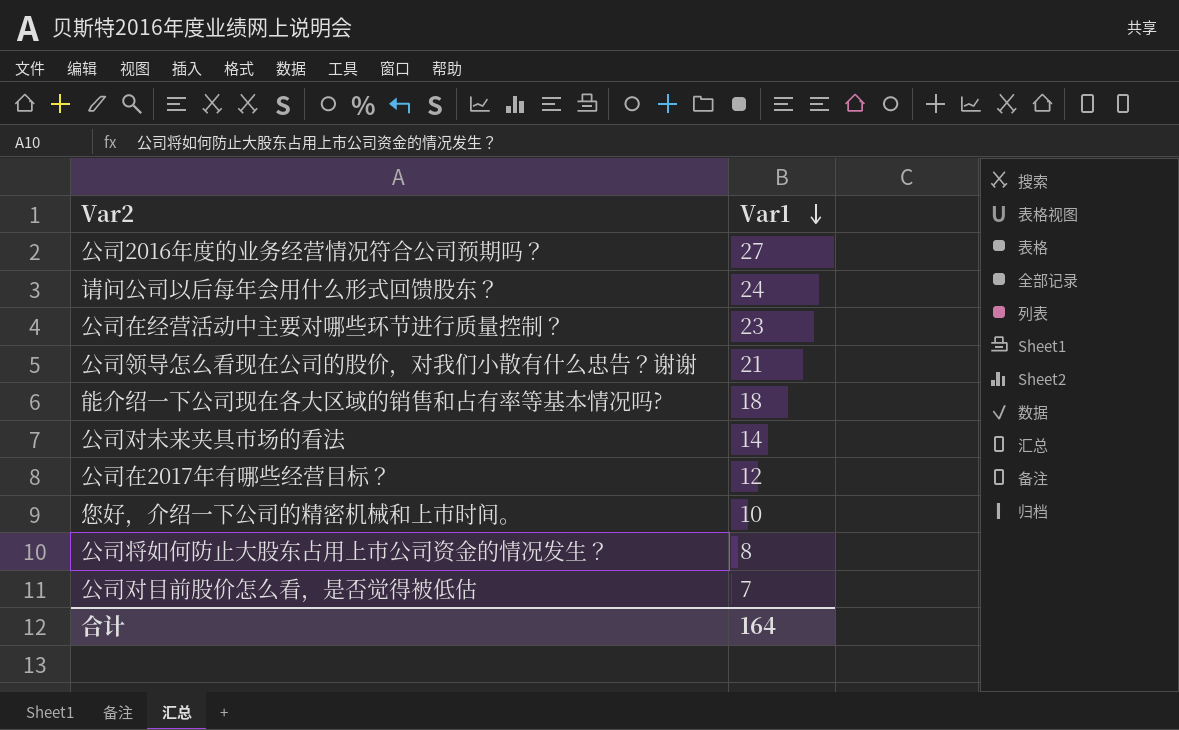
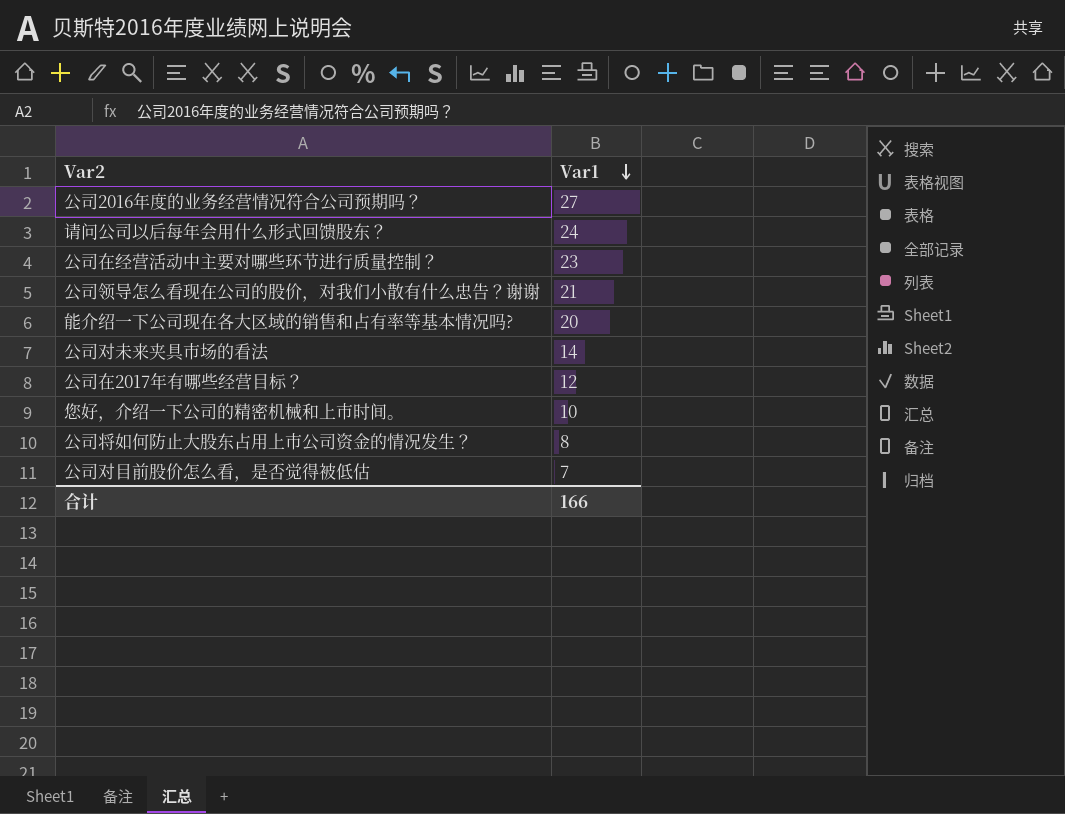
能介绍一下公司现在各大区域的销售和占有率等基本情况吗? | Var1: 18 -> 20
合计 | Var1: 164 -> 166

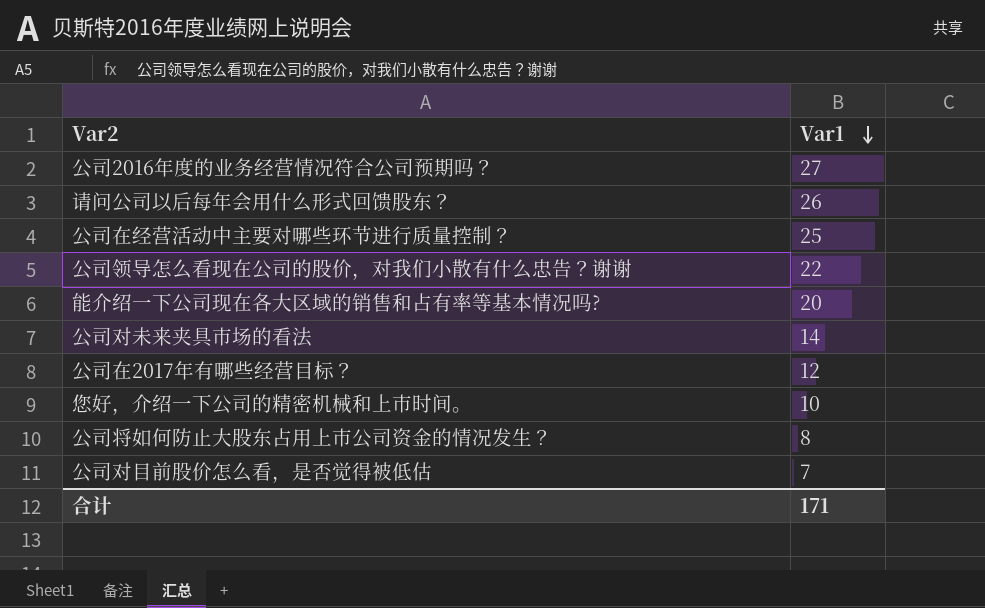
请问公司以后每年会用什么形式回馈股东？ | Var1: 24 -> 26
公司在经营活动中主要对哪些环节进行质量控制？ | Var1: 23 -> 25
公司领导怎么看现在公司的股价，对我们小散有什么忠告？谢谢 | Var1: 21 -> 22
合计 | Var1: 166 -> 171

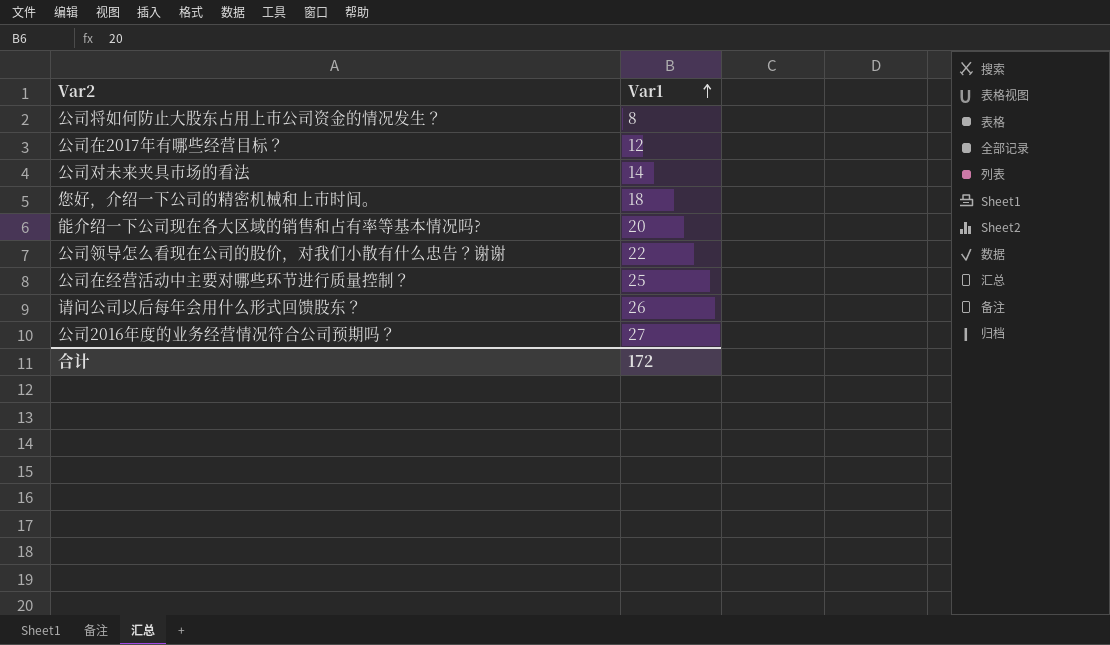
row order: Var1 descending -> Var1 ascending
row 公司对目前股价怎么看，是否觉得被低估: 7 -> none
您好，介绍一下公司的精密机械和上市时间。 | Var1: 10 -> 18
合计 | Var1: 171 -> 172

